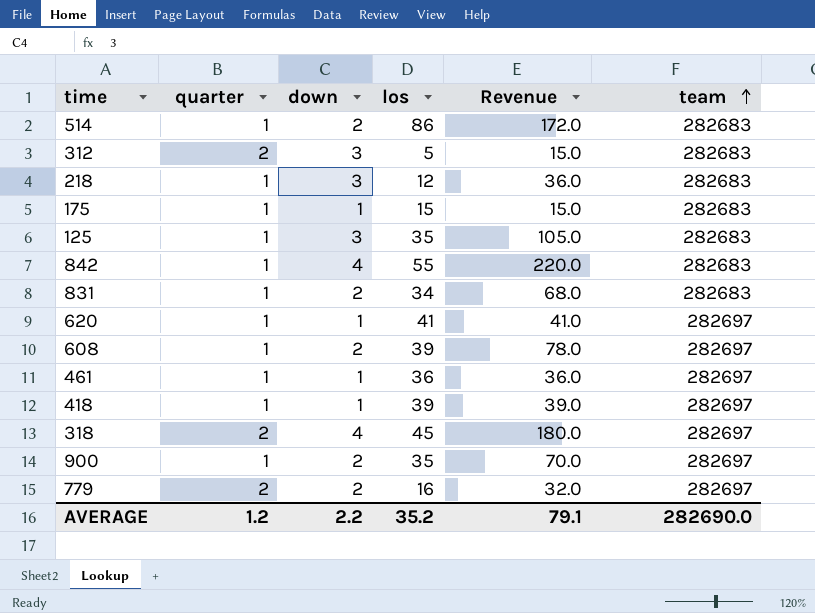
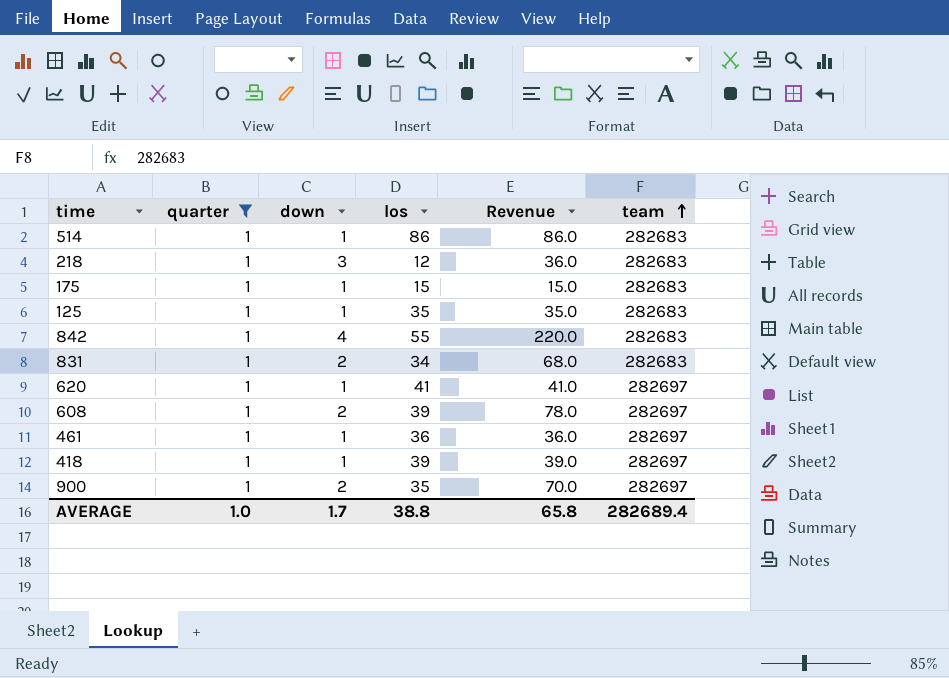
filter: none -> quarter = 1
514 | down: 2 -> 1
514 | Revenue: 172.0 -> 86.0
125 | down: 3 -> 1
125 | Revenue: 105.0 -> 35.0
AVERAGE | quarter: 1.2 -> 1.0
AVERAGE | down: 2.2 -> 1.7
AVERAGE | los: 35.2 -> 38.8
AVERAGE | Revenue: 79.1 -> 65.8
AVERAGE | team: 282690.0 -> 282689.4

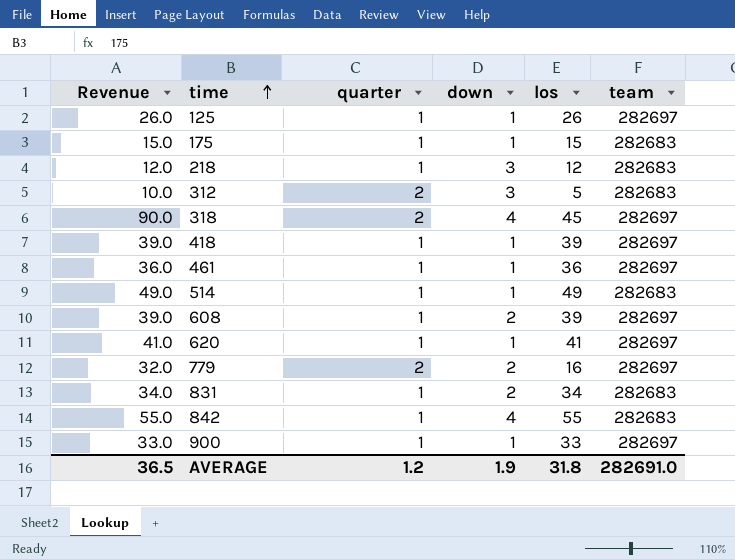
filter: quarter = 1 -> none
row order: team ascending -> time ascending
column Revenue | formula: [down] * [los] -> [quarter] * [los]
column Revenue | position: 5 -> 1
125 | los: 35 -> 26
125 | team: 282683 -> 282697
514 | los: 86 -> 49
900 | down: 2 -> 1
900 | los: 35 -> 33
AVERAGE | Revenue: 65.8 -> 36.5
AVERAGE | quarter: 1.0 -> 1.2
AVERAGE | down: 1.7 -> 1.9
AVERAGE | los: 38.8 -> 31.8
AVERAGE | team: 282689.4 -> 282691.0

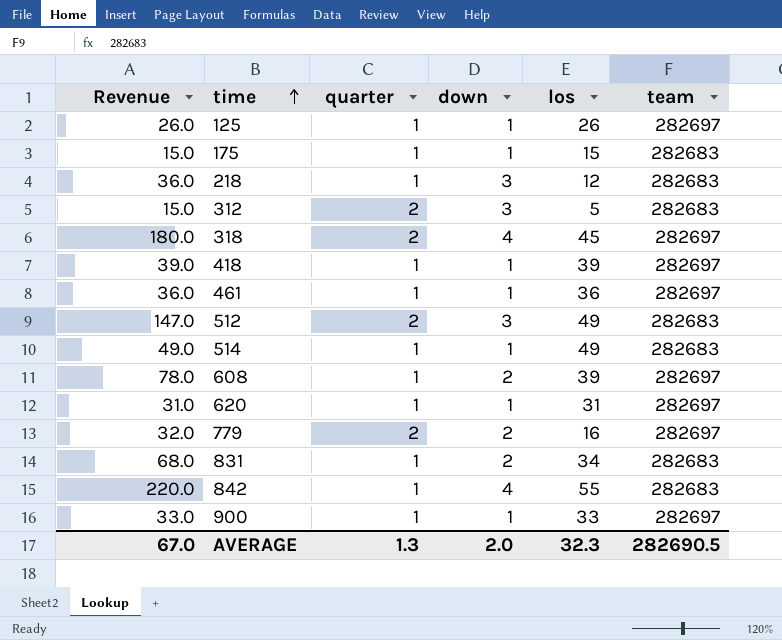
column Revenue | formula: [quarter] * [los] -> [down] * [los]
row 512: none -> 147.0 | 2 | 3 | 49 | 282683
620 | los: 41 -> 31
AVERAGE | Revenue: 36.5 -> 67.0
AVERAGE | quarter: 1.2 -> 1.3
AVERAGE | down: 1.9 -> 2.0
AVERAGE | los: 31.8 -> 32.3
AVERAGE | team: 282691.0 -> 282690.5

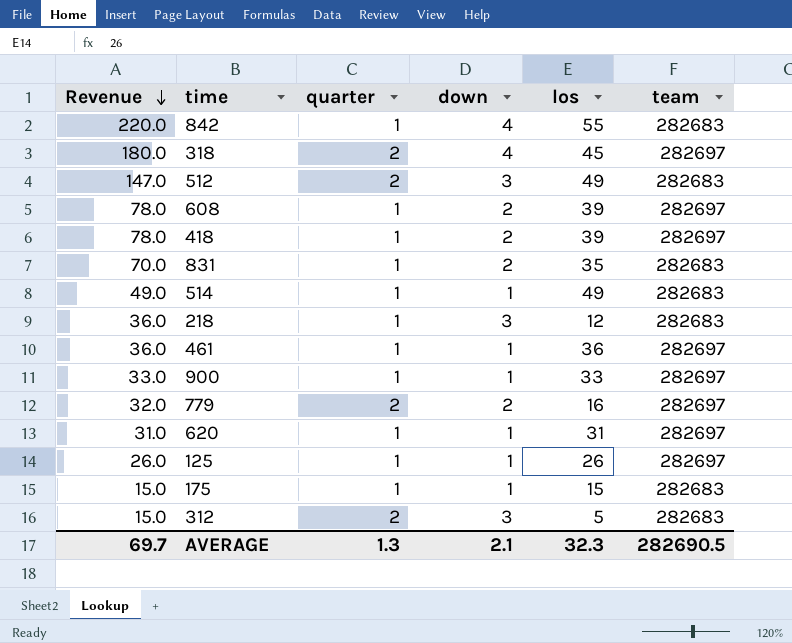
row order: time ascending -> Revenue descending
418 | Revenue: 39.0 -> 78.0
418 | down: 1 -> 2
831 | Revenue: 68.0 -> 70.0
831 | los: 34 -> 35
AVERAGE | Revenue: 67.0 -> 69.7
AVERAGE | down: 2.0 -> 2.1

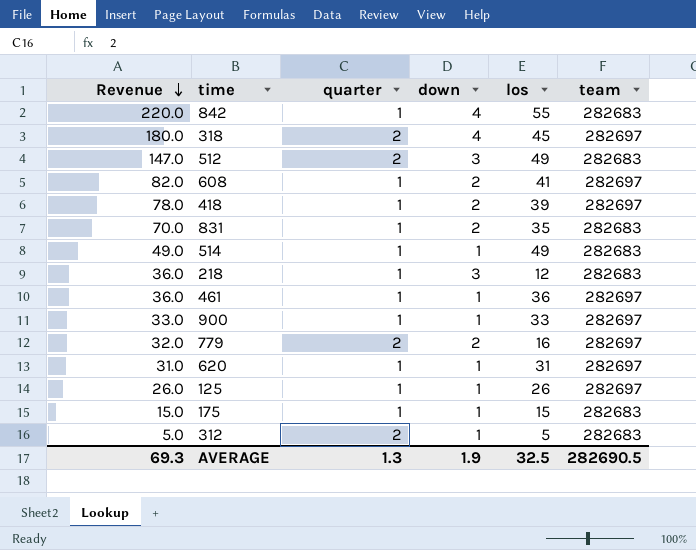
608 | Revenue: 78.0 -> 82.0
608 | los: 39 -> 41
312 | Revenue: 15.0 -> 5.0
312 | down: 3 -> 1
AVERAGE | Revenue: 69.7 -> 69.3
AVERAGE | down: 2.1 -> 1.9
AVERAGE | los: 32.3 -> 32.5

